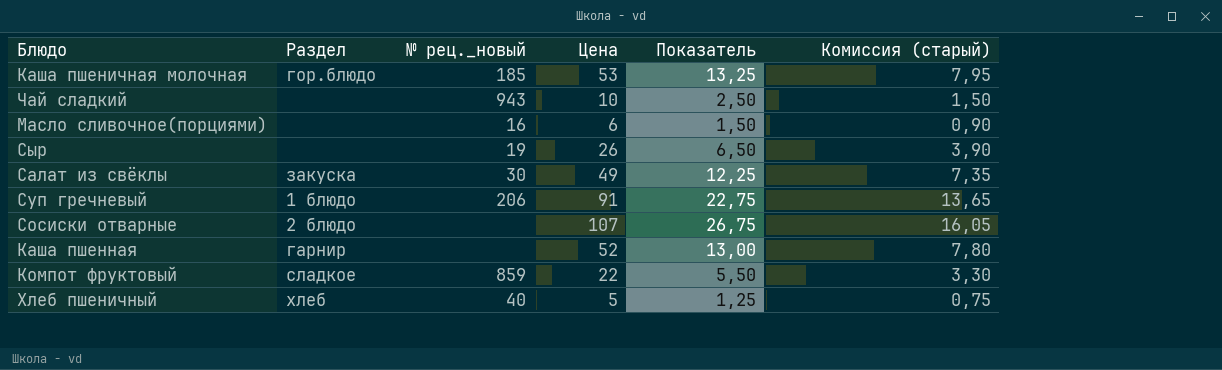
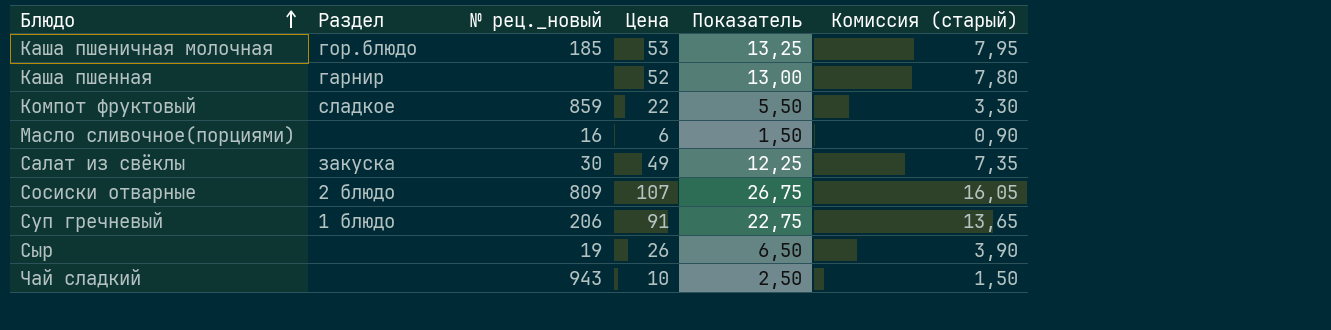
row order: none -> Блюдо ascending
row Хлеб пшеничный: хлеб | 40 | 5 | 1,25 | 0,75 -> none
Сосиски отварные | № рец._новый: none -> 809

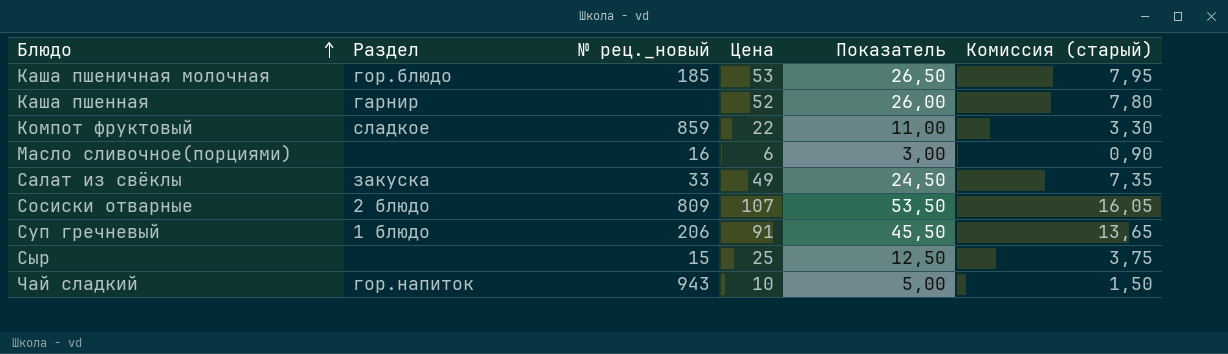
column Показатель | formula: [Цена] * 0,25 -> [Цена] * 0,5
Салат из свёклы | № рец._новый: 30 -> 33
Сыр | № рец._новый: 19 -> 15
Сыр | Цена: 26 -> 25
Сыр | Комиссия (старый): 3,90 -> 3,75
Чай сладкий | Раздел: none -> гор.напиток

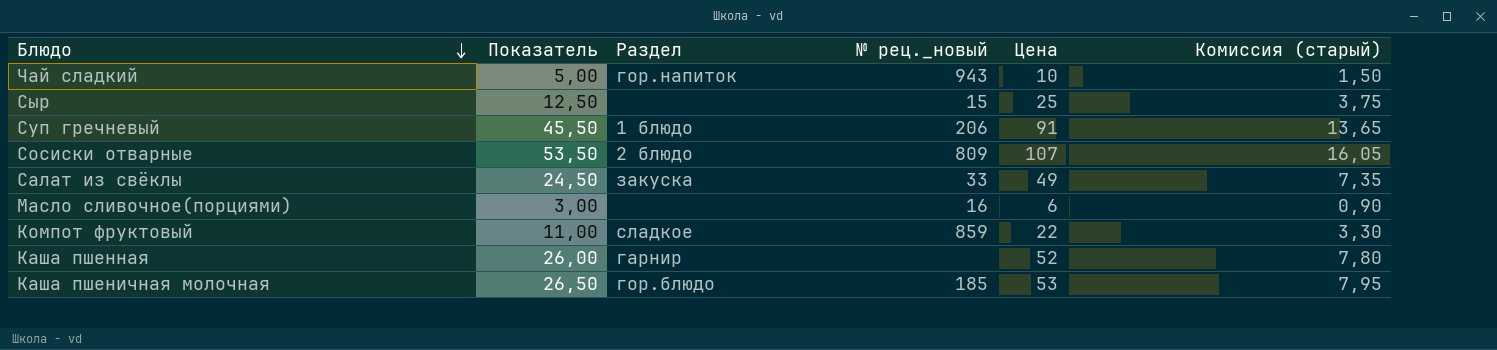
row order: Блюдо ascending -> Блюдо descending
column Показатель | position: 5 -> 2

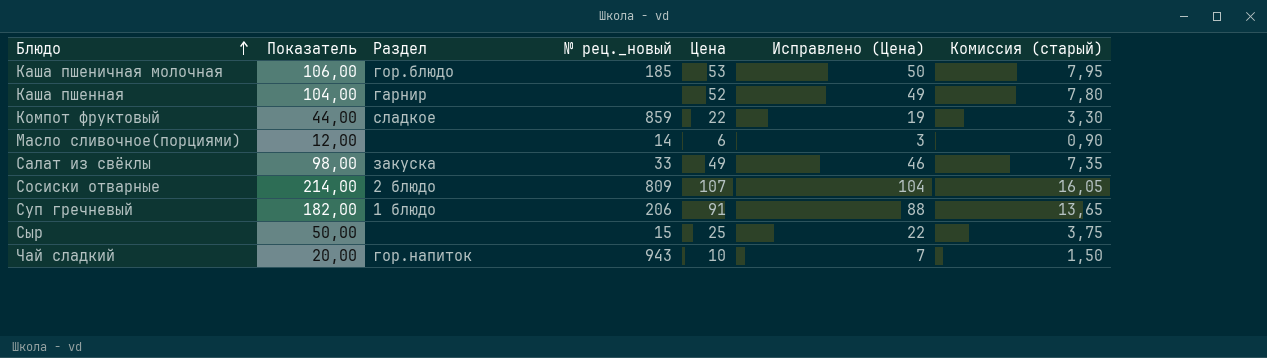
row order: Блюдо descending -> Блюдо ascending
column Показатель | formula: [Цена] * 0,5 -> [Цена] * 2
column Исправлено (Цена) | formula: none -> [Цена] - 3
Масло сливочное(порциями) | № рец._новый: 16 -> 14

